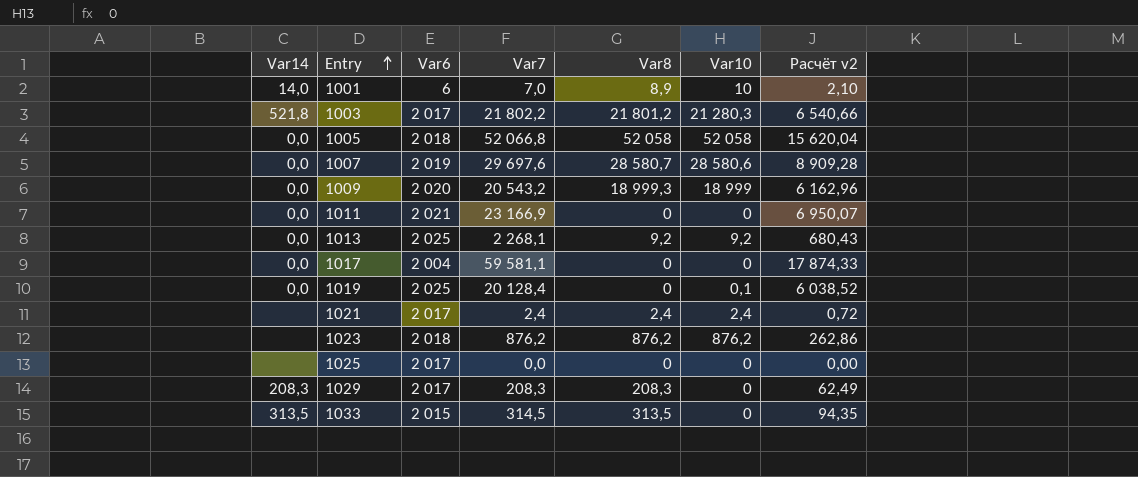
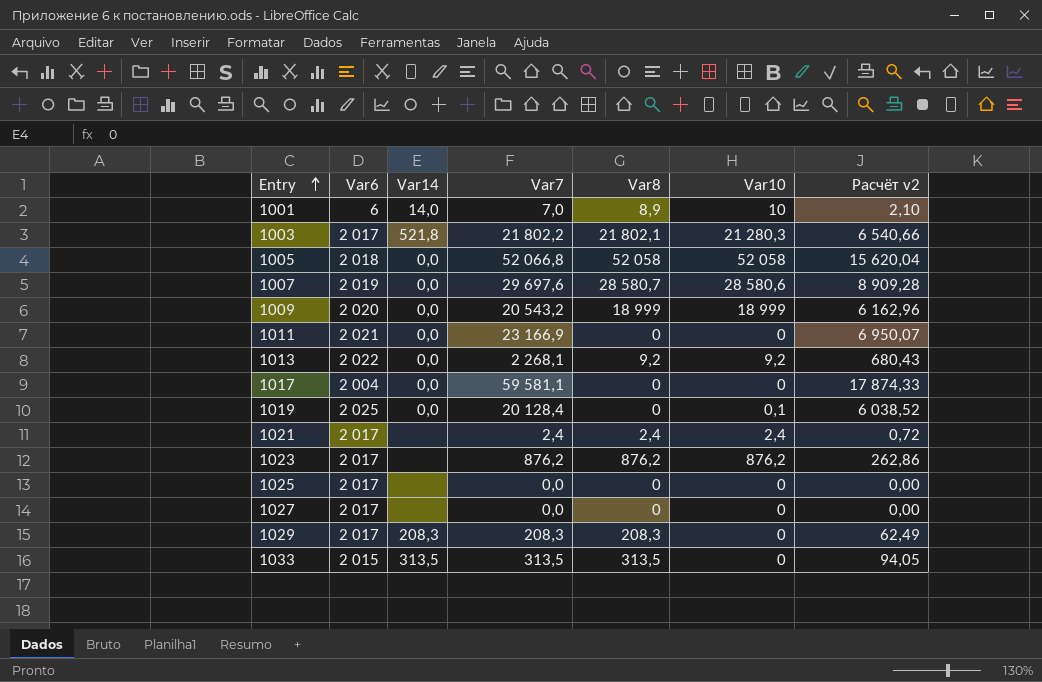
column Var14 | position: 1 -> 3
1003 | Var8: 21 801,2 -> 21 802,1
1009 | Var8: 18 999,3 -> 18 999
1013 | Var6: 2 025 -> 2 022
1023 | Var6: 2 018 -> 2 017
row 1027: none -> 2 017 | none | 0,0 | 0 | 0 | 0,00
1033 | Var7: 314,5 -> 313,5
1033 | Расчёт v2: 94,35 -> 94,05

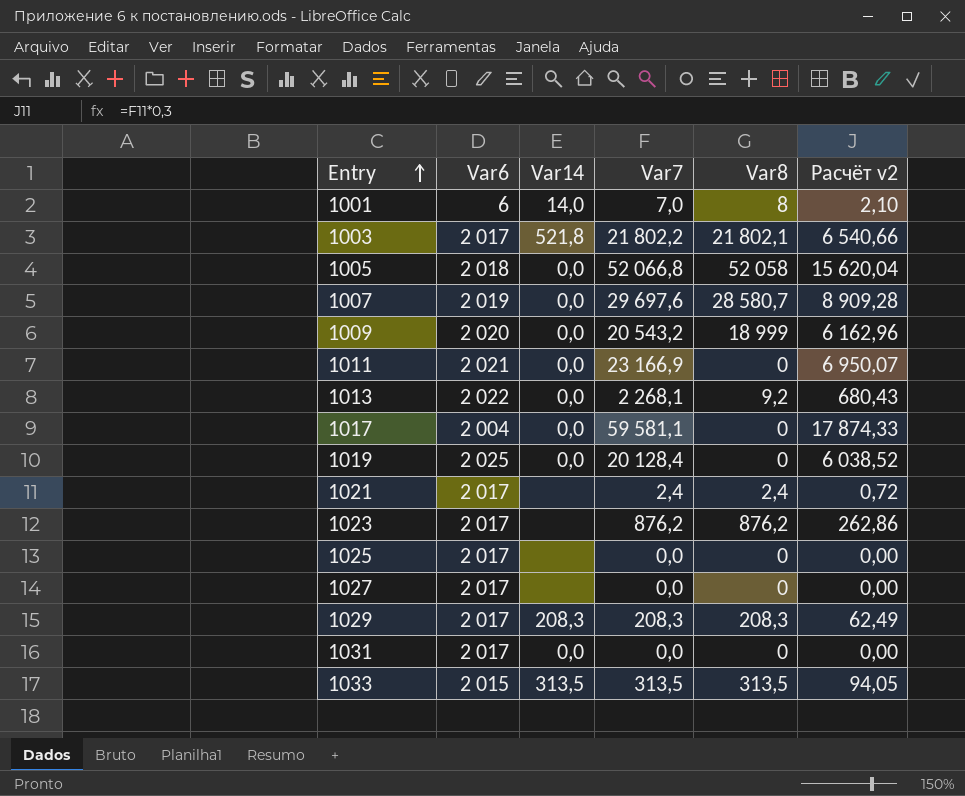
column Var10 | position: 6 -> none
1001 | Var8: 8,9 -> 8
row 1031: none -> 2 017 | 0,0 | 0,0 | 0 | 0,00

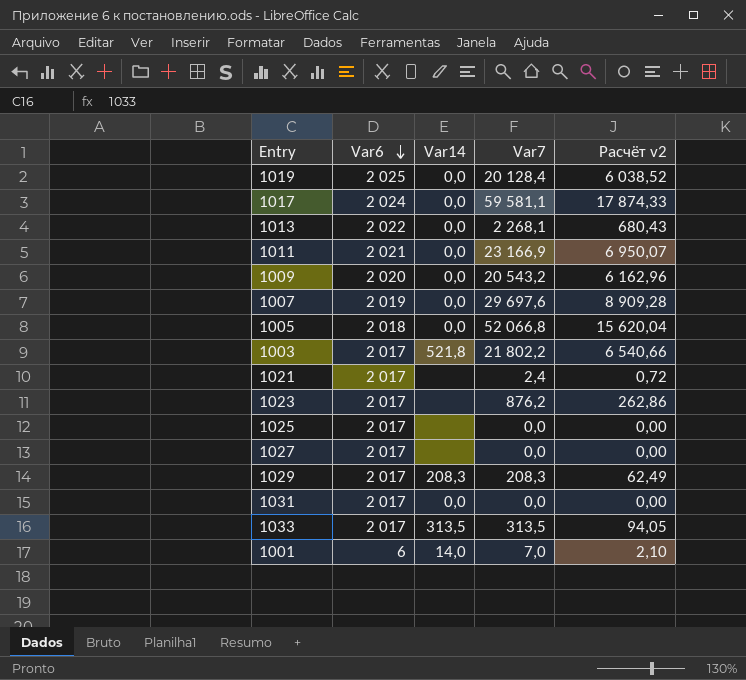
row order: Entry ascending -> Var6 descending
column Var8 | position: 5 -> none
1017 | Var6: 2 004 -> 2 024
1033 | Var6: 2 015 -> 2 017

